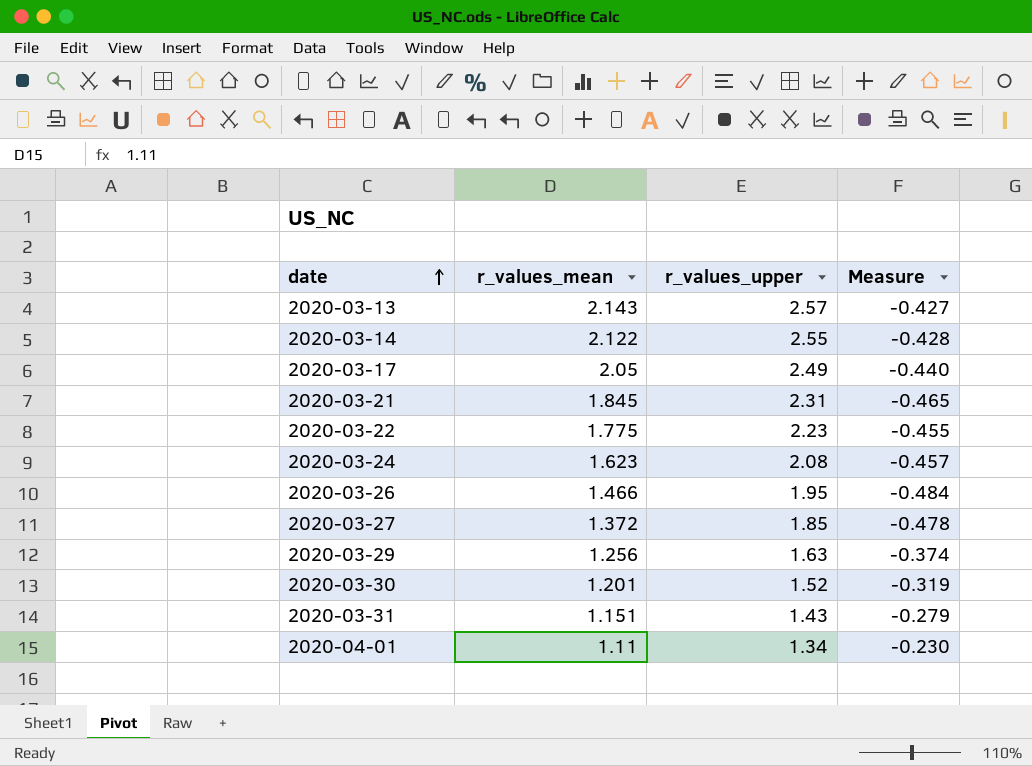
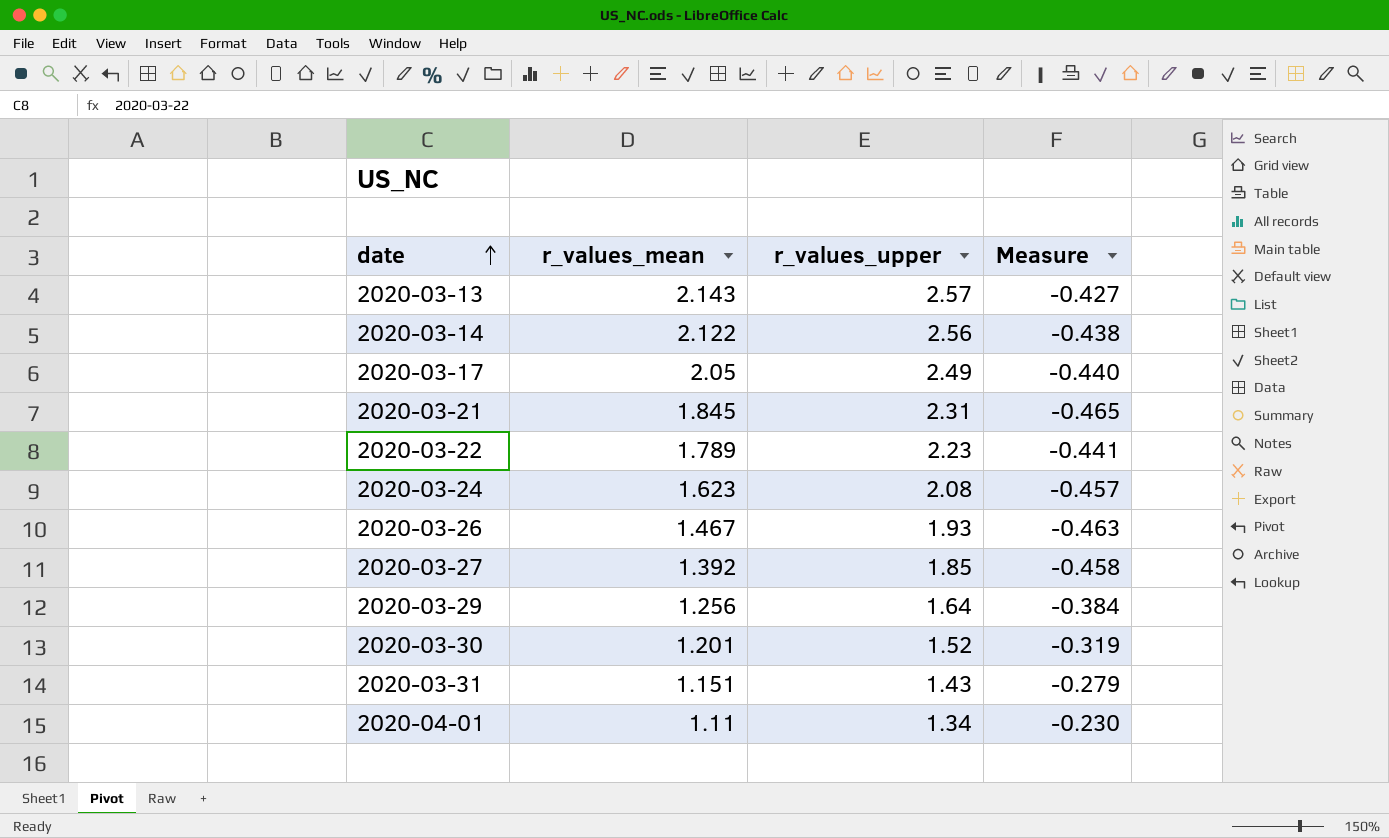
2020-03-14 | r_values_upper: 2.55 -> 2.56
2020-03-14 | Measure: -0.428 -> -0.438
2020-03-22 | r_values_mean: 1.775 -> 1.789
2020-03-22 | Measure: -0.455 -> -0.441
2020-03-26 | r_values_mean: 1.466 -> 1.467
2020-03-26 | r_values_upper: 1.95 -> 1.93
2020-03-26 | Measure: -0.484 -> -0.463
2020-03-27 | r_values_mean: 1.372 -> 1.392
2020-03-27 | Measure: -0.478 -> -0.458
2020-03-29 | r_values_upper: 1.63 -> 1.64
2020-03-29 | Measure: -0.374 -> -0.384

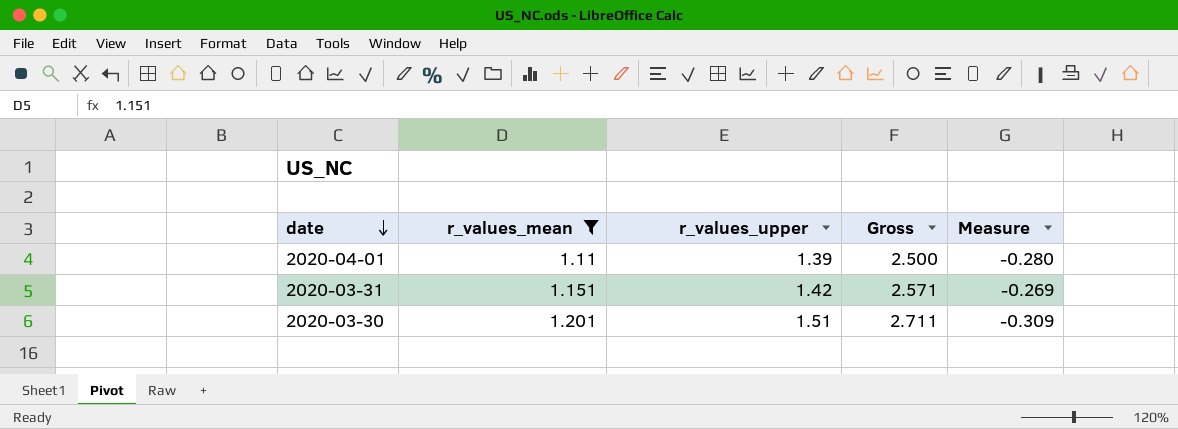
filter: none -> r_values_mean <= 1.201
row order: date ascending -> date descending
column Gross | formula: none -> [r_values_mean] + [r_values_upper]
2020-04-01 | r_values_upper: 1.34 -> 1.39
2020-04-01 | Measure: -0.230 -> -0.280
2020-03-31 | r_values_upper: 1.43 -> 1.42
2020-03-31 | Measure: -0.279 -> -0.269
2020-03-30 | r_values_upper: 1.52 -> 1.51
2020-03-30 | Measure: -0.319 -> -0.309

